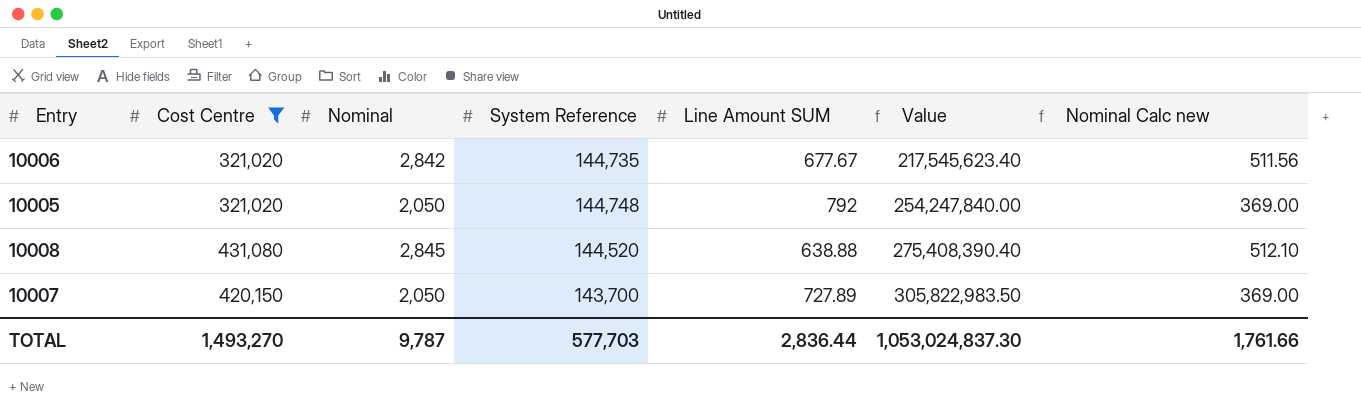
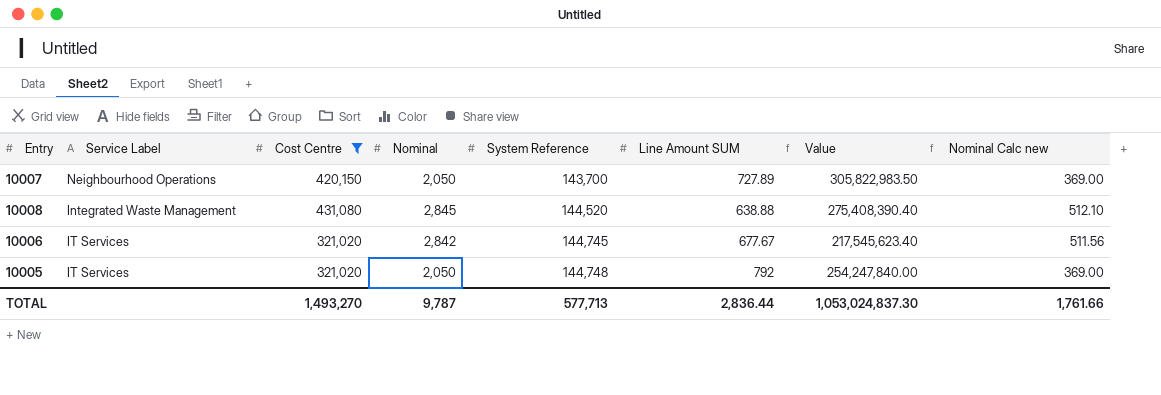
row order: Value ascending -> System Reference ascending
column Service Label | position: none -> 2
10006 | System Reference: 144,735 -> 144,745
TOTAL | System Reference: 577,703 -> 577,713

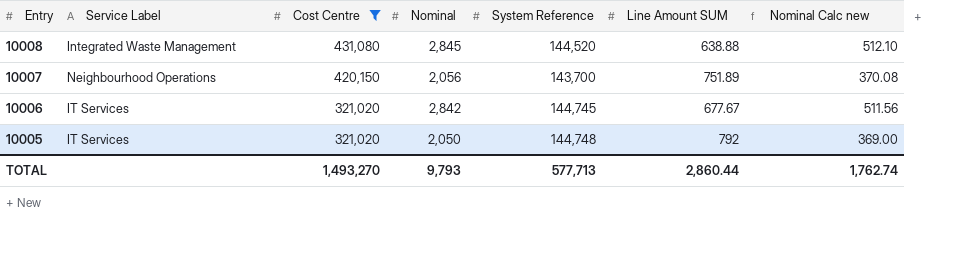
row order: System Reference ascending -> Entry descending
column Value | formula: [Cost Centre] * [Line Amount SUM] -> none
10007 | Nominal: 2,050 -> 2,056
10007 | Line Amount SUM: 727.89 -> 751.89
10007 | Nominal Calc new: 369.00 -> 370.08
TOTAL | Nominal: 9,787 -> 9,793
TOTAL | Line Amount SUM: 2,836.44 -> 2,860.44
TOTAL | Nominal Calc new: 1,761.66 -> 1,762.74

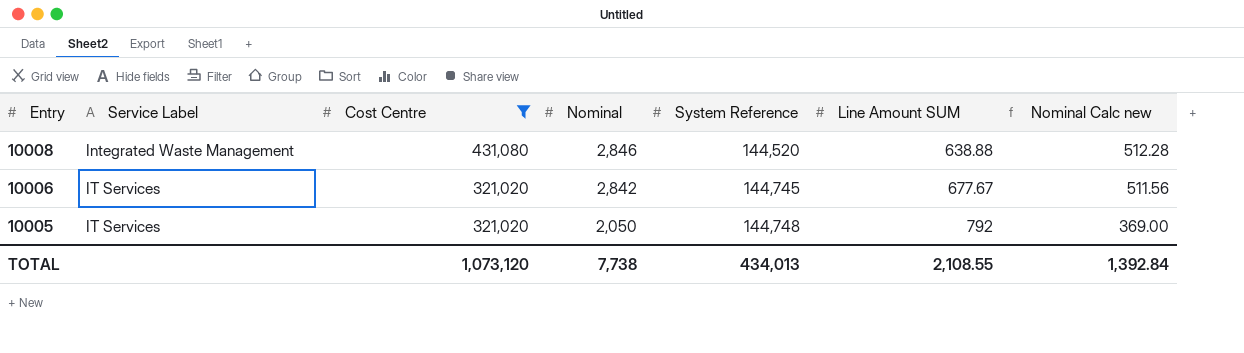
row 10007: Neighbourhood Operations | 420,150 | 2,056 | 143,700 | 751.89 | 370.08 -> none
10008 | Nominal: 2,845 -> 2,846
10008 | Nominal Calc new: 512.10 -> 512.28
TOTAL | Cost Centre: 1,493,270 -> 1,073,120
TOTAL | Nominal: 9,793 -> 7,738
TOTAL | System Reference: 577,713 -> 434,013
TOTAL | Line Amount SUM: 2,860.44 -> 2,108.55
TOTAL | Nominal Calc new: 1,762.74 -> 1,392.84

